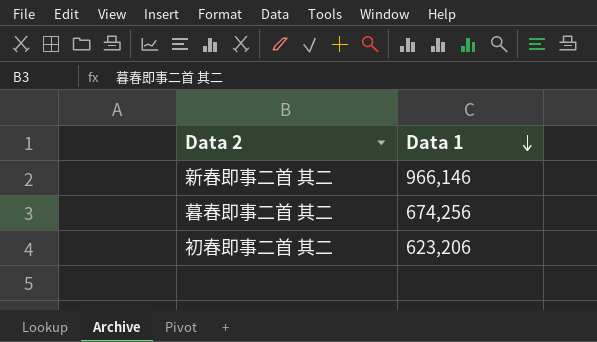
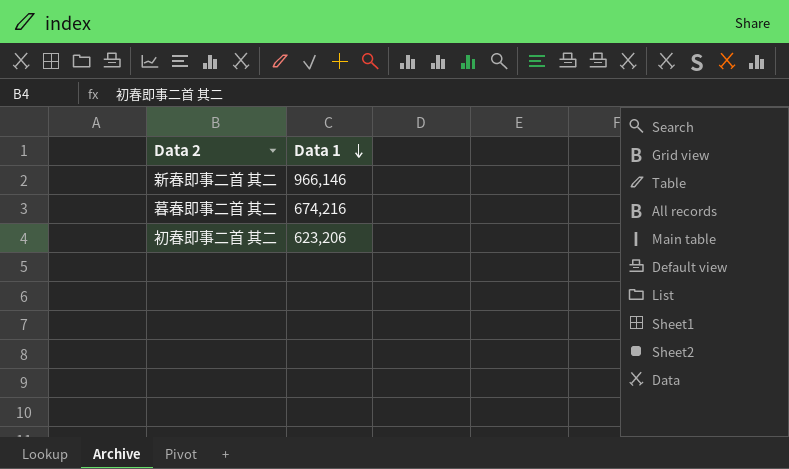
暮春即事二首 其二 | Data 1: 674,256 -> 674,216

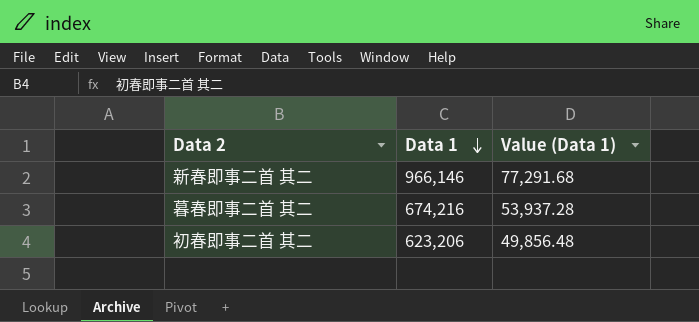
column Value (Data 1) | formula: none -> [Data 1] * 0.08

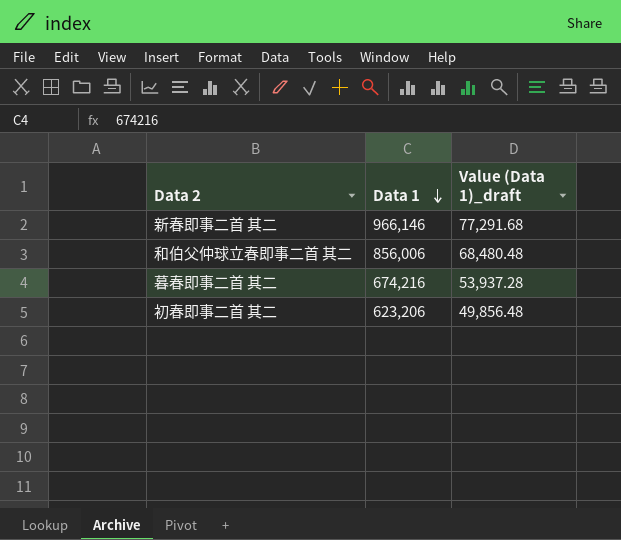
column name: Value (Data 1) -> Value (Data 1)_draft
row 和伯父仲球立春即事二首 其二: none -> 856,006 | 68,480.48

